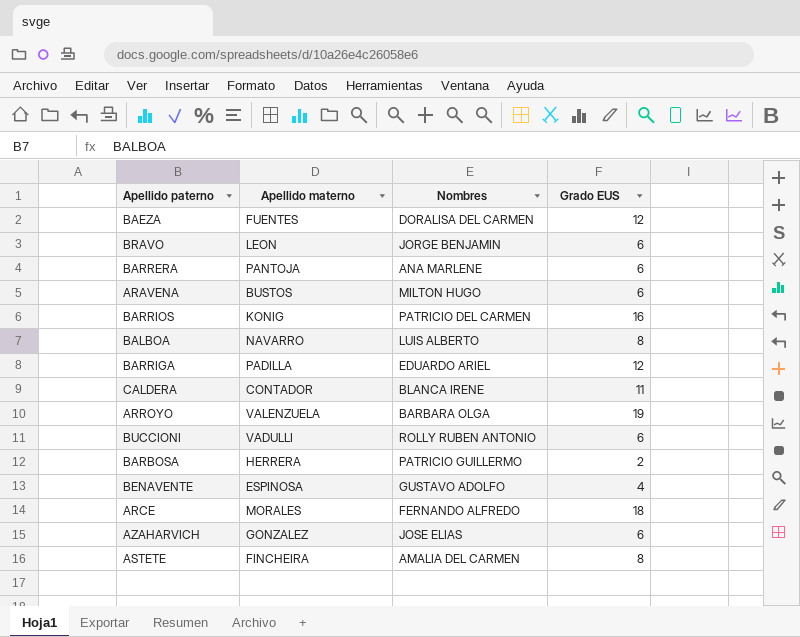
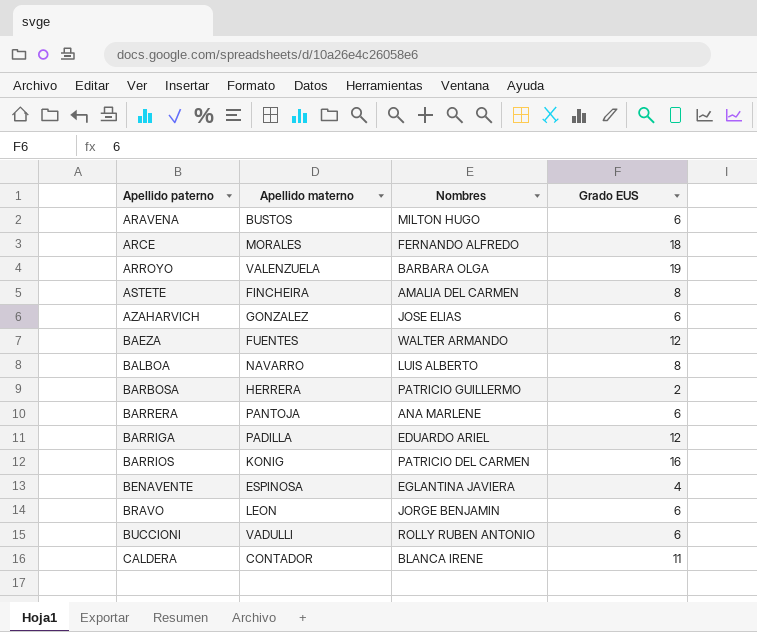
row order: none -> Apellido paterno ascending
BAEZA | Nombres: DORALISA DEL CARMEN -> WALTER ARMANDO
BENAVENTE | Nombres: GUSTAVO ADOLFO -> EGLANTINA JAVIERA

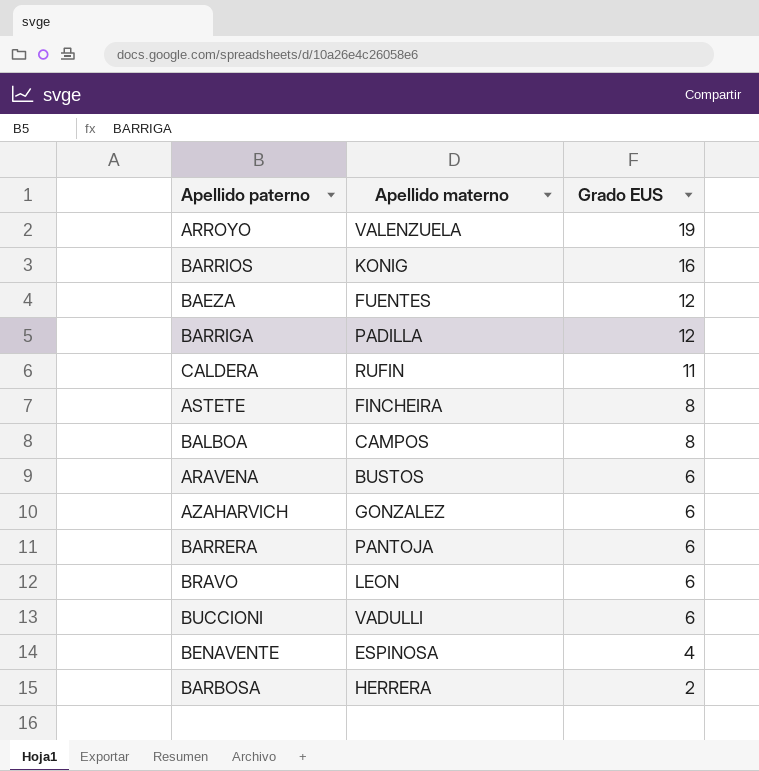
row order: Apellido paterno ascending -> Grado EUS descending
column Nombres | position: 3 -> none
row ARCE: MORALES | FERNANDO ALFREDO | 18 -> none
CALDERA | Apellido materno: CONTADOR -> RUFIN
BALBOA | Apellido materno: NAVARRO -> CAMPOS

